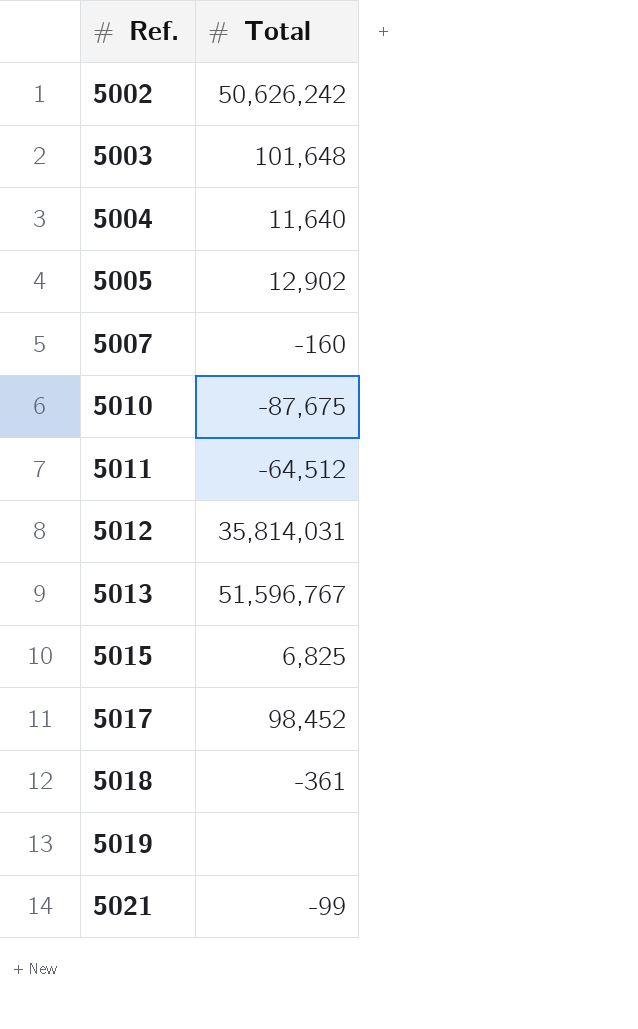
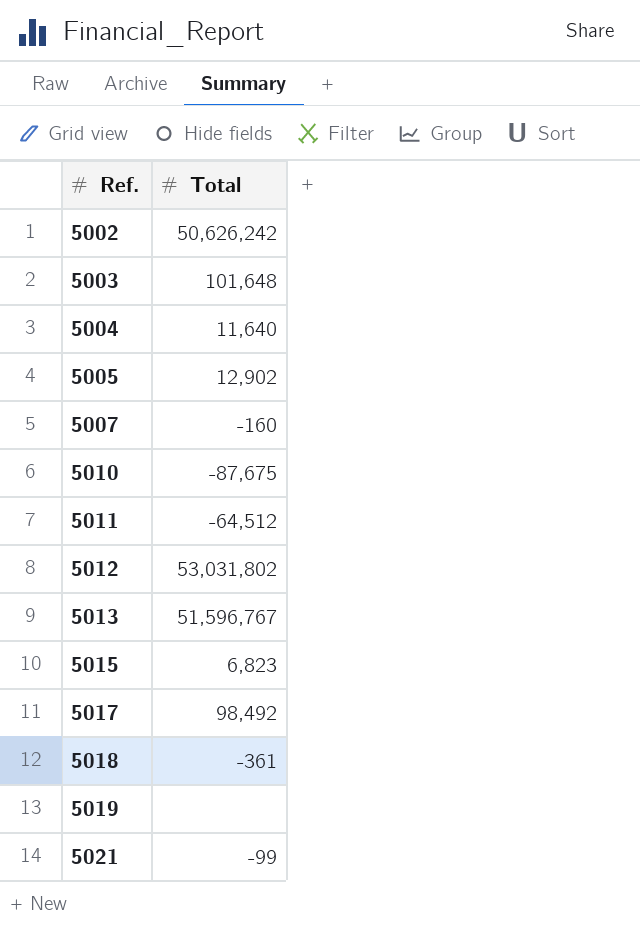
5012 | Total: 35,814,031 -> 53,031,802
5015 | Total: 6,825 -> 6,823
5017 | Total: 98,452 -> 98,492

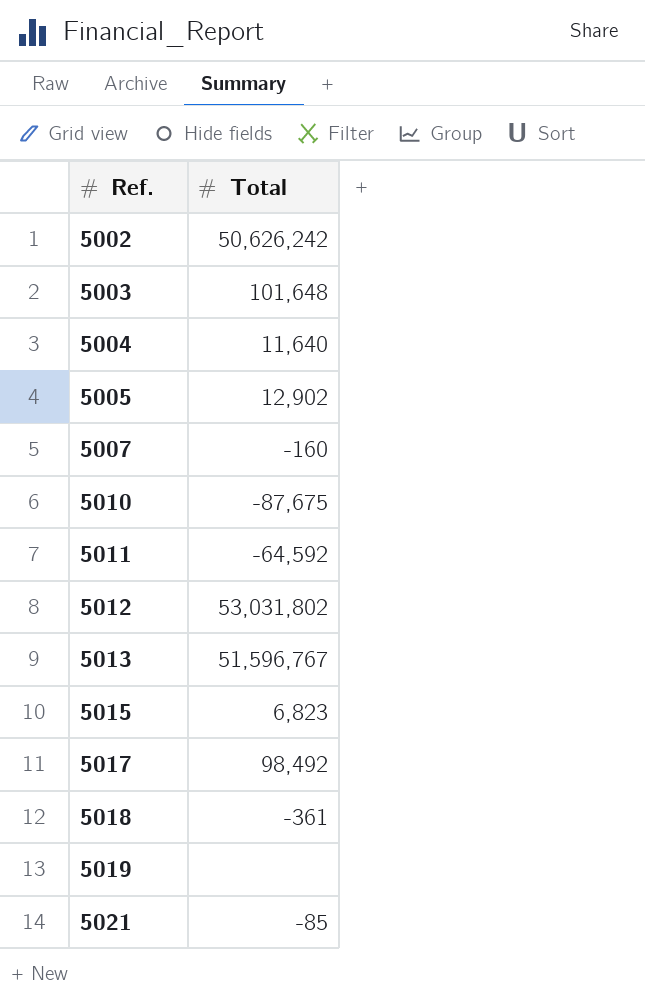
5011 | Total: -64,512 -> -64,592
5021 | Total: -99 -> -85

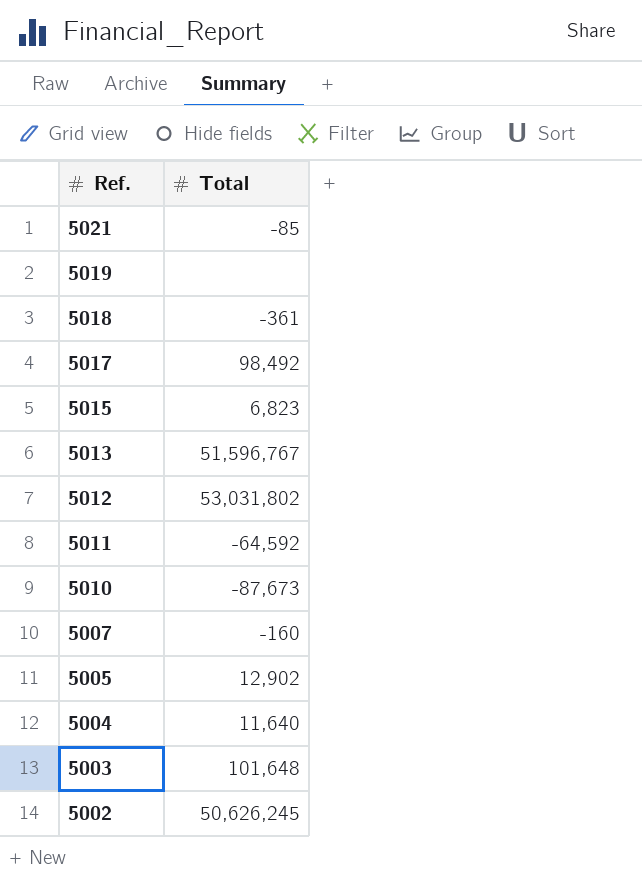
row order: Ref. ascending -> Ref. descending
5010 | Total: -87,675 -> -87,673
5002 | Total: 50,626,242 -> 50,626,245

